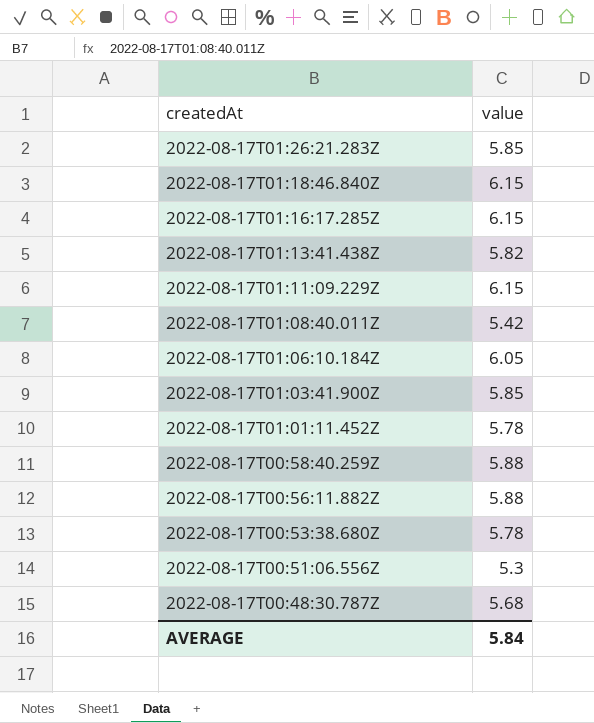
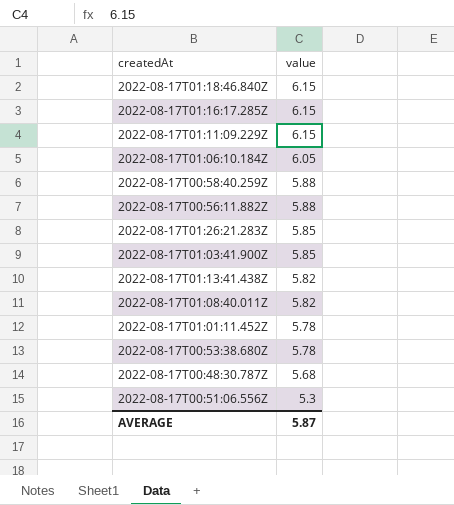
row order: createdAt descending -> value descending
2022-08-17T01:08:40.011Z | value: 5.42 -> 5.82
AVERAGE | value: 5.84 -> 5.87

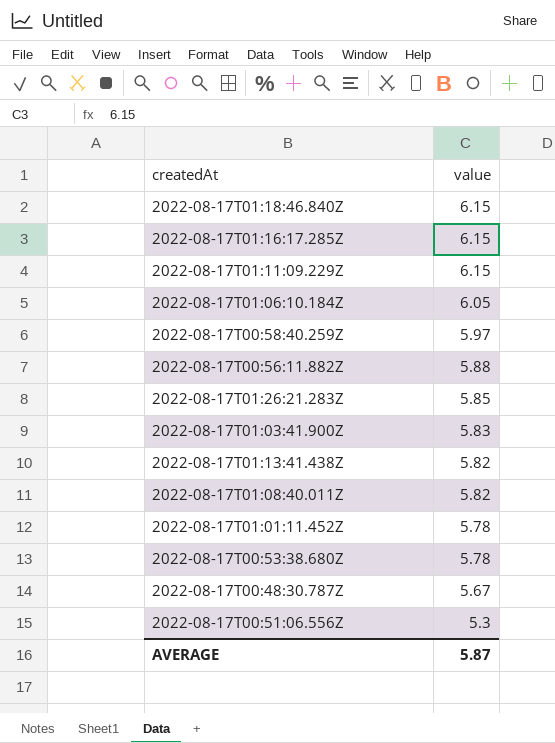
2022-08-17T00:58:40.259Z | value: 5.88 -> 5.97
2022-08-17T01:03:41.900Z | value: 5.85 -> 5.83
2022-08-17T00:48:30.787Z | value: 5.68 -> 5.67

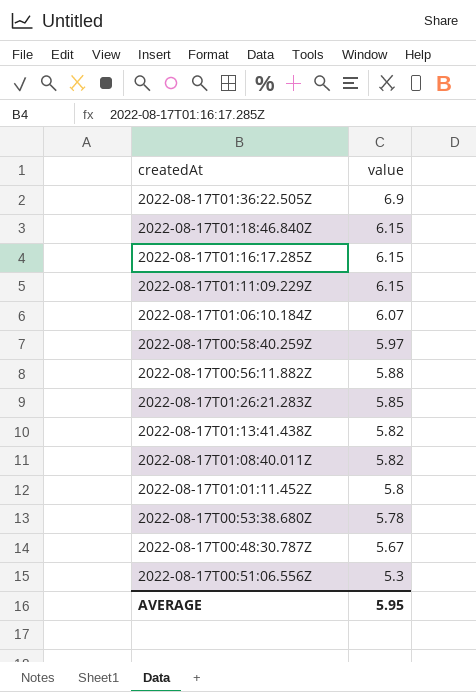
row 2022-08-17T01:03:41.900Z: 5.83 -> none
row 2022-08-17T01:36:22.505Z: none -> 6.9
2022-08-17T01:06:10.184Z | value: 6.05 -> 6.07
2022-08-17T01:01:11.452Z | value: 5.78 -> 5.8
AVERAGE | value: 5.87 -> 5.95

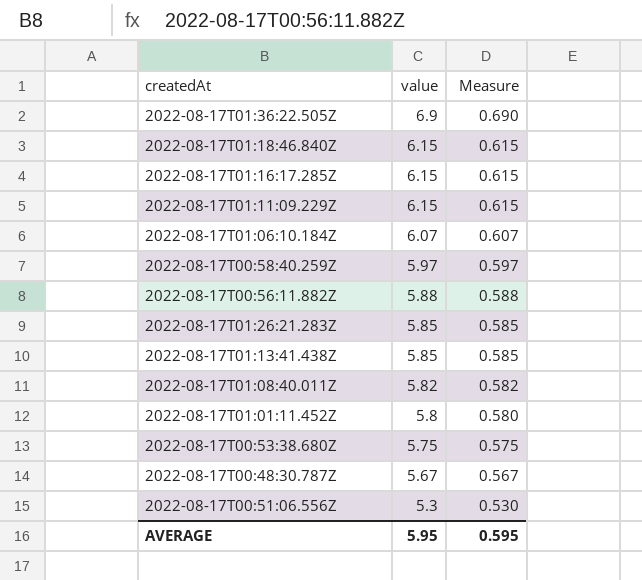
column Measure | formula: none -> [value] * 0.1
2022-08-17T01:13:41.438Z | value: 5.82 -> 5.85
2022-08-17T00:53:38.680Z | value: 5.78 -> 5.75

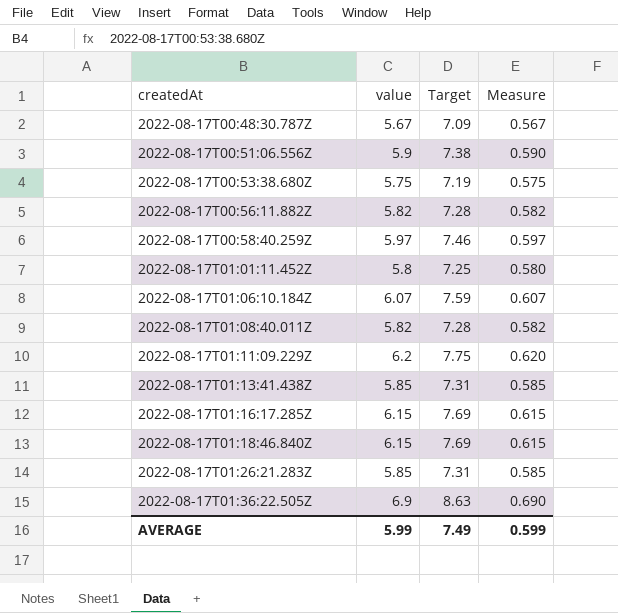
row order: value descending -> createdAt ascending
column Target | formula: none -> [value] * 1.25
2022-08-17T00:51:06.556Z | value: 5.3 -> 5.9
2022-08-17T00:51:06.556Z | Measure: 0.530 -> 0.590
2022-08-17T00:56:11.882Z | value: 5.88 -> 5.82
2022-08-17T00:56:11.882Z | Measure: 0.588 -> 0.582
2022-08-17T01:11:09.229Z | value: 6.15 -> 6.2
2022-08-17T01:11:09.229Z | Measure: 0.615 -> 0.620
AVERAGE | value: 5.95 -> 5.99
AVERAGE | Measure: 0.595 -> 0.599

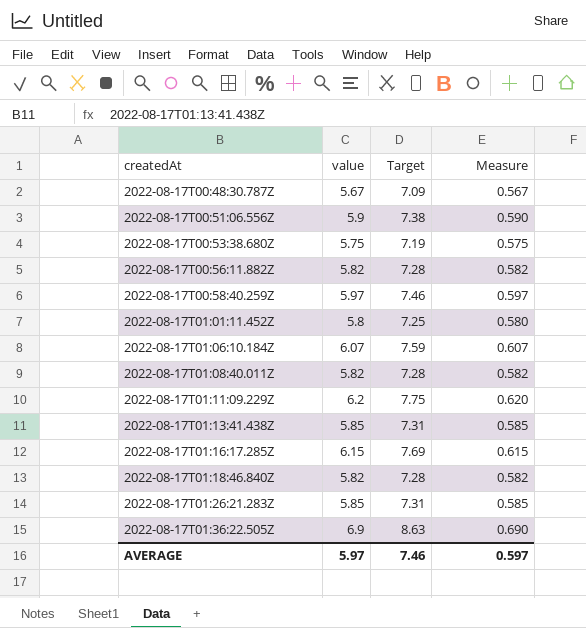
2022-08-17T01:18:46.840Z | value: 6.15 -> 5.82
2022-08-17T01:18:46.840Z | Target: 7.69 -> 7.28
2022-08-17T01:18:46.840Z | Measure: 0.615 -> 0.582
AVERAGE | value: 5.99 -> 5.97
AVERAGE | Target: 7.49 -> 7.46
AVERAGE | Measure: 0.599 -> 0.597

